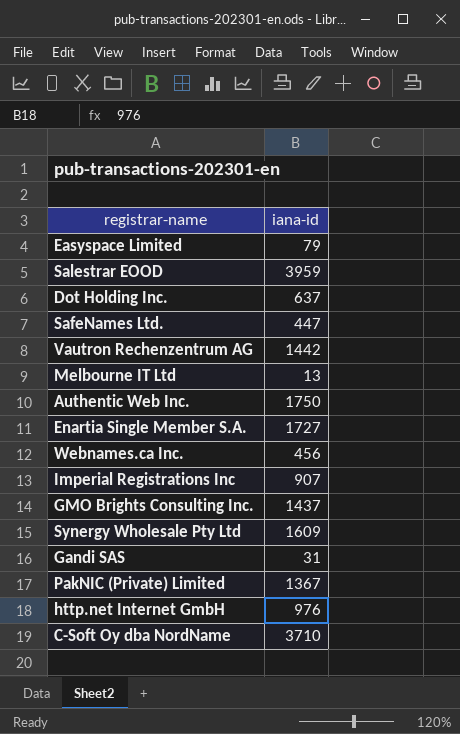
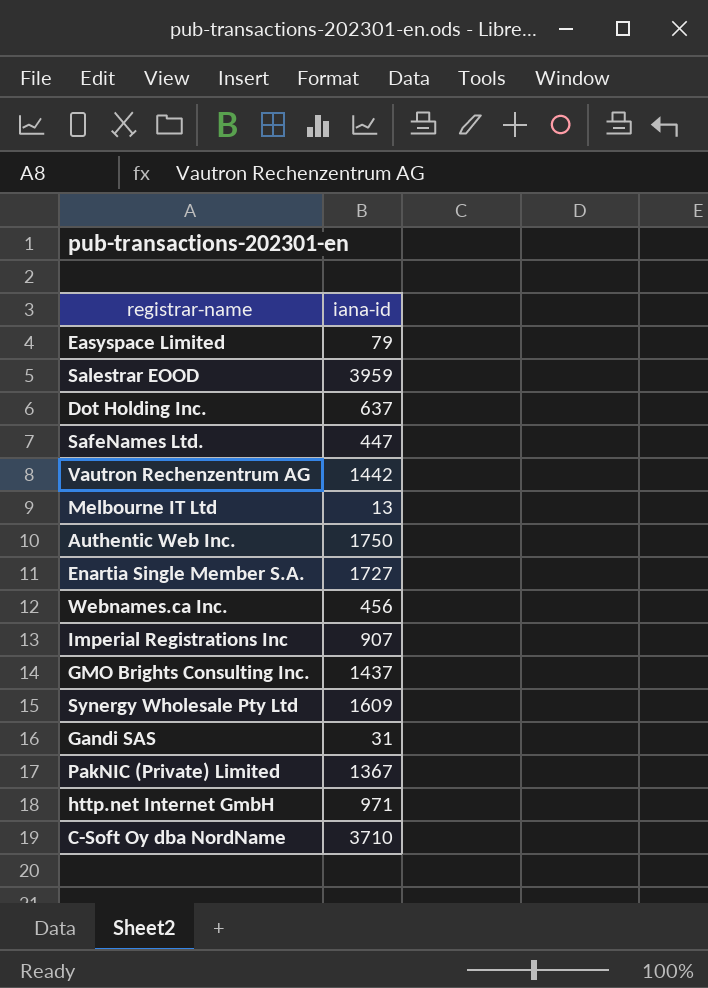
http.net Internet GmbH | iana-id: 976 -> 971

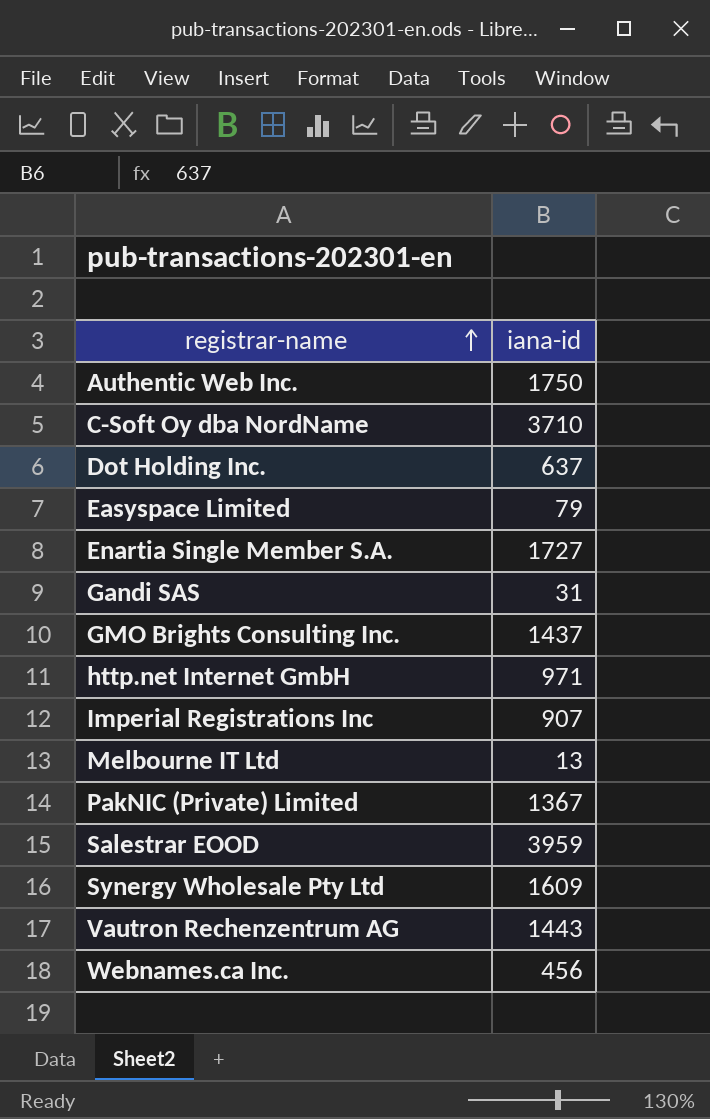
row order: none -> registrar-name ascending
row SafeNames Ltd.: 447 -> none
Vautron Rechenzentrum AG | iana-id: 1442 -> 1443

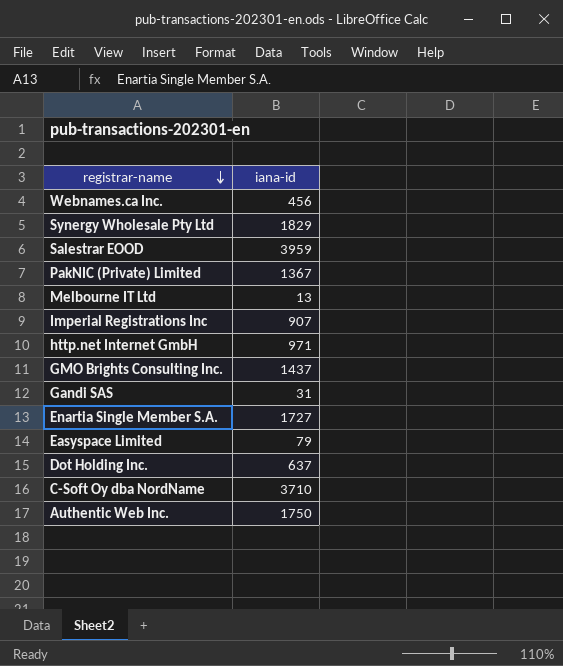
row order: registrar-name ascending -> registrar-name descending
row Vautron Rechenzentrum AG: 1443 -> none
Synergy Wholesale Pty Ltd | iana-id: 1609 -> 1829

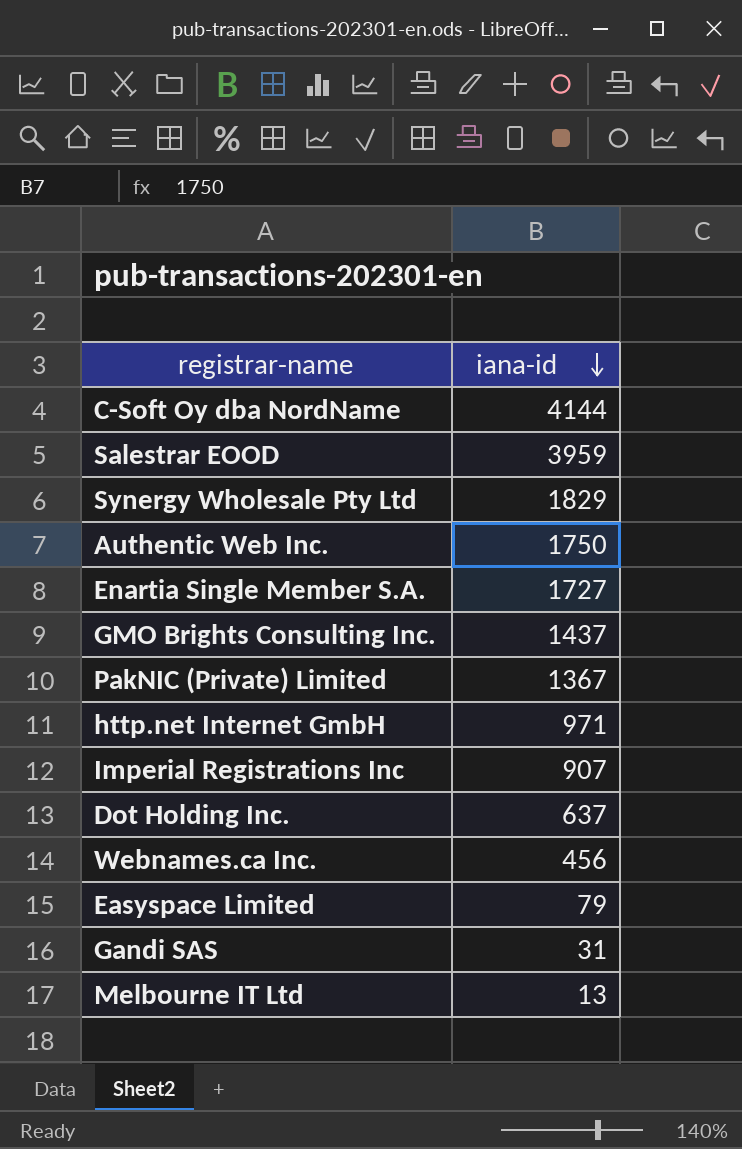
row order: registrar-name descending -> iana-id descending
C-Soft Oy dba NordName | iana-id: 3710 -> 4144

